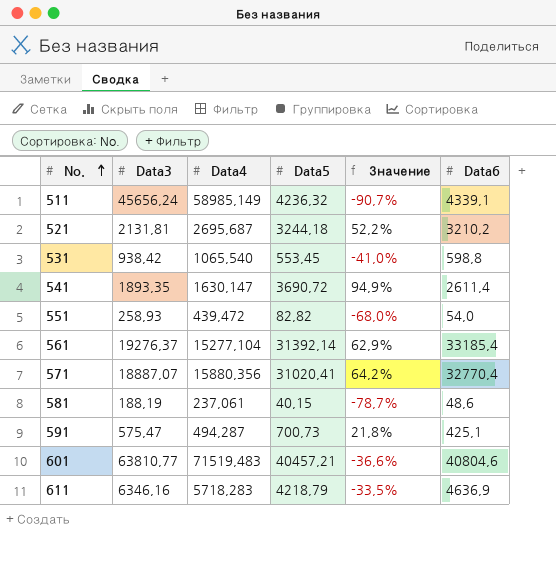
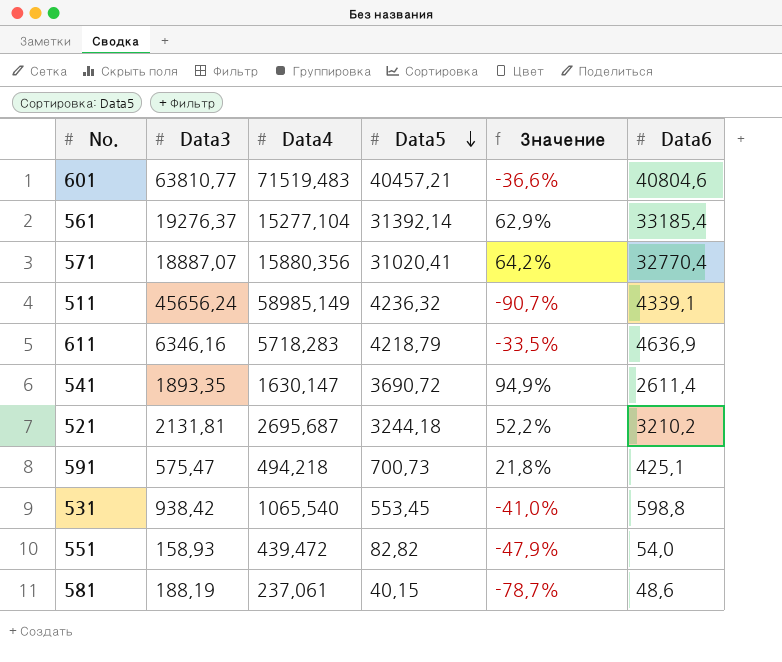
row order: No. ascending -> Data5 descending
591 | Data4: 494,287 -> 494,218
551 | Data3: 258,93 -> 158,93
551 | Значение: -68,0% -> -47,9%

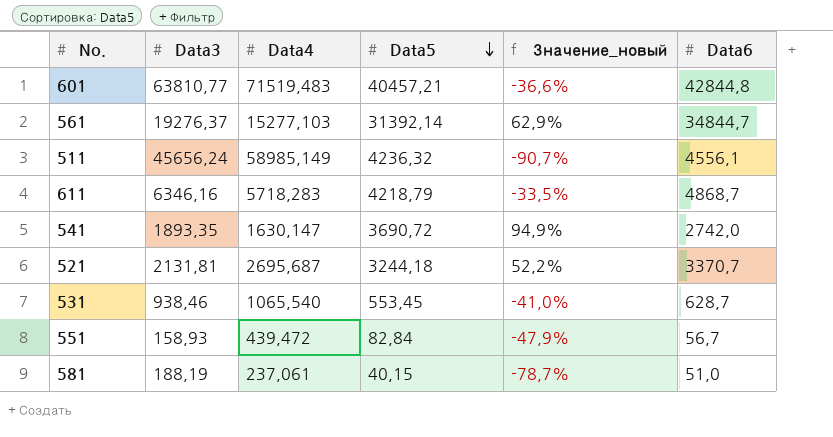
column name: Значение -> Значение_новый
row 571: 18887,07 | 15880,356 | 31020,41 | 64,2% | 32770,4 -> none
row 591: 575,47 | 494,218 | 700,73 | 21,8% | 425,1 -> none
601 | Data6: 40804,6 -> 42844,8
561 | Data4: 15277,104 -> 15277,103
561 | Data6: 33185,4 -> 34844,7
511 | Data6: 4339,1 -> 4556,1
611 | Data6: 4636,9 -> 4868,7
541 | Data6: 2611,4 -> 2742,0
521 | Data6: 3210,2 -> 3370,7
531 | Data3: 938,42 -> 938,46
531 | Data6: 598,8 -> 628,7
551 | Data5: 82,82 -> 82,84
551 | Data6: 54,0 -> 56,7
581 | Data6: 48,6 -> 51,0

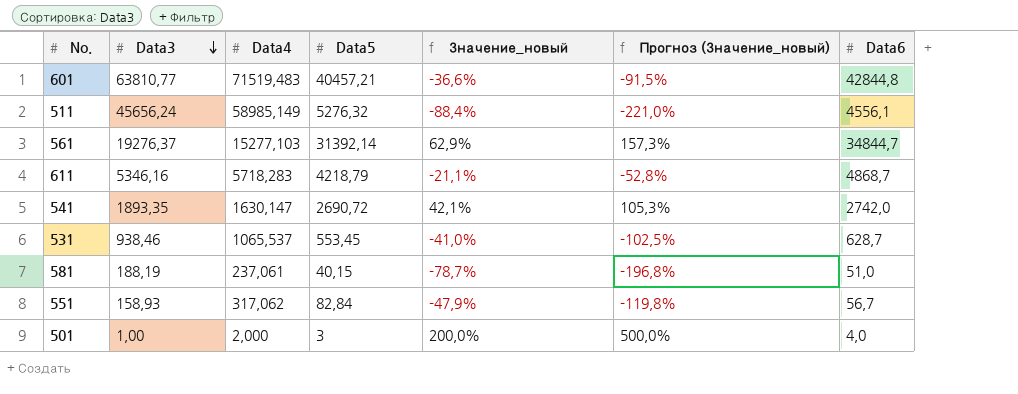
row order: Data5 descending -> Data3 descending
column Прогноз (Значение_новый) | formula: none -> [Значение_новый] * 2,5
row 521: 2131,81 | 2695,687 | 3244,18 | 52,2% | 3370,7 -> none
511 | Data5: 4236,32 -> 5276,32
511 | Значение_новый: -90,7% -> -88,4%
611 | Data3: 6346,16 -> 5346,16
611 | Значение_новый: -33,5% -> -21,1%
541 | Data5: 3690,72 -> 2690,72
541 | Значение_новый: 94,9% -> 42,1%
531 | Data4: 1065,540 -> 1065,537
551 | Data4: 439,472 -> 317,062
row 501: none -> 1,00 | 2,000 | 3 | 200,0% | 500,0% | 4,0

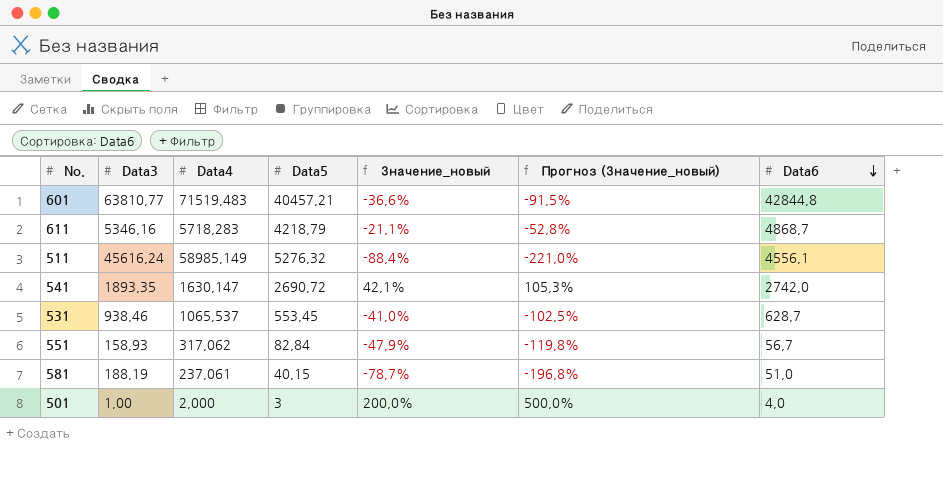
row order: Data3 descending -> Data6 descending
row 561: 19276,37 | 15277,103 | 31392,14 | 62,9% | 157,3% | 34844,7 -> none
511 | Data3: 45656,24 -> 45616,24

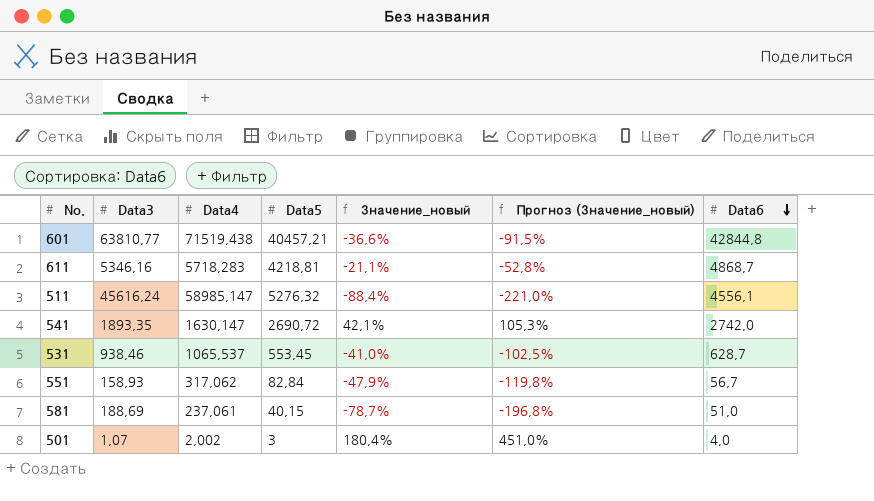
601 | Data4: 71519,483 -> 71519,438
611 | Data5: 4218,79 -> 4218,81
511 | Data4: 58985,149 -> 58985,147
581 | Data3: 188,19 -> 188,69
501 | Data3: 1,00 -> 1,07
501 | Data4: 2,000 -> 2,002
501 | Значение_новый: 200,0% -> 180,4%
501 | Прогноз (Значение_новый): 500,0% -> 451,0%

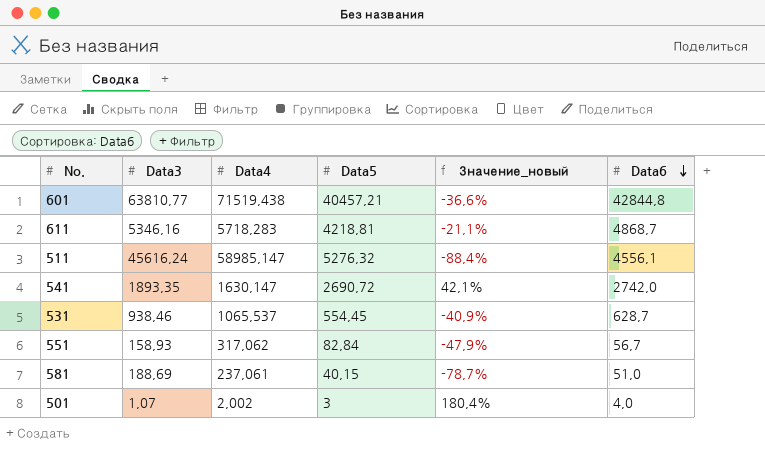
column Прогноз (Значение_новый) | formula: [Значение_новый] * 2,5 -> none
531 | Data5: 553,45 -> 554,45
531 | Значение_новый: -41,0% -> -40,9%

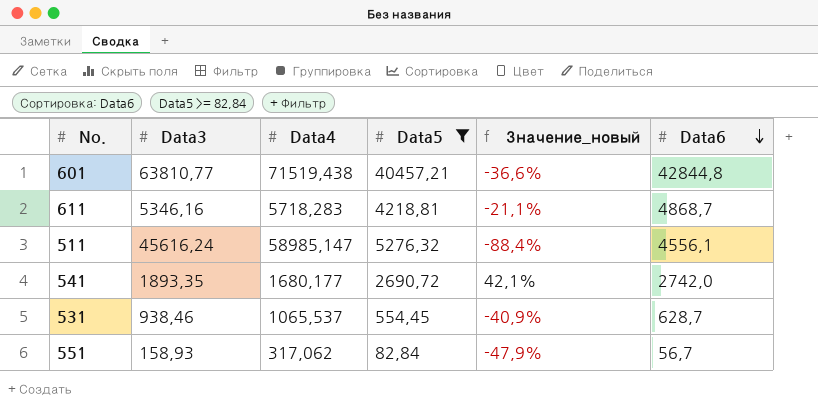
filter: none -> Data5 >= 82,84
541 | Data4: 1630,147 -> 1680,177

